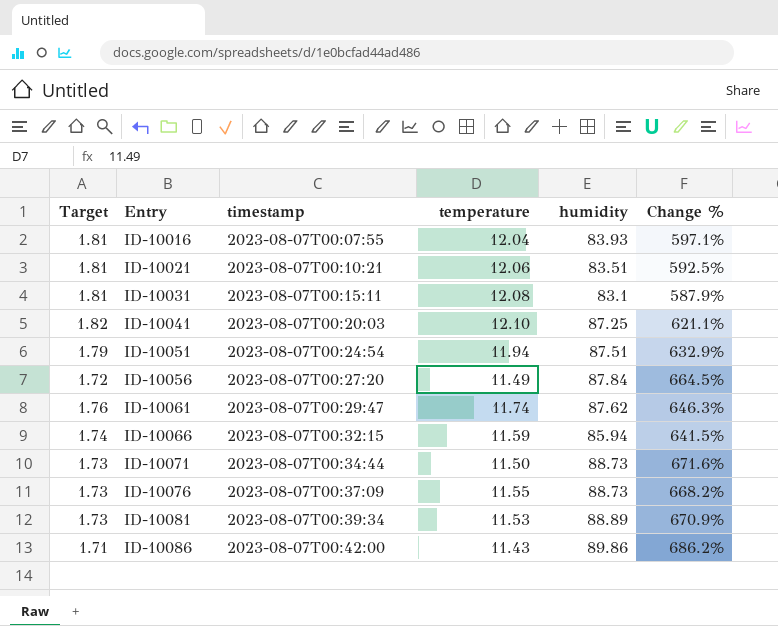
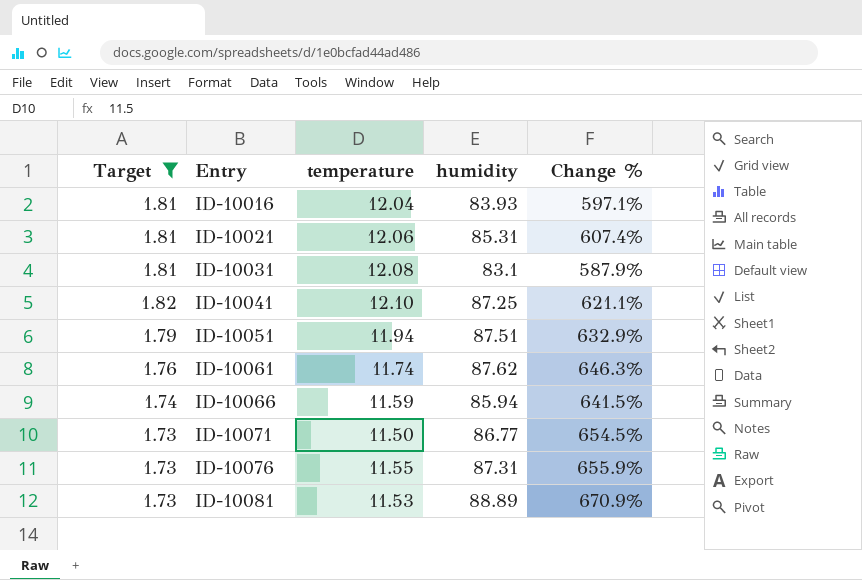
filter: none -> Target >= 1.73
column timestamp | position: 3 -> none
ID-10021 | humidity: 83.51 -> 85.31
ID-10021 | Change %: 592.5% -> 607.4%
ID-10071 | humidity: 88.73 -> 86.77
ID-10071 | Change %: 671.6% -> 654.5%
ID-10076 | humidity: 88.73 -> 87.31
ID-10076 | Change %: 668.2% -> 655.9%

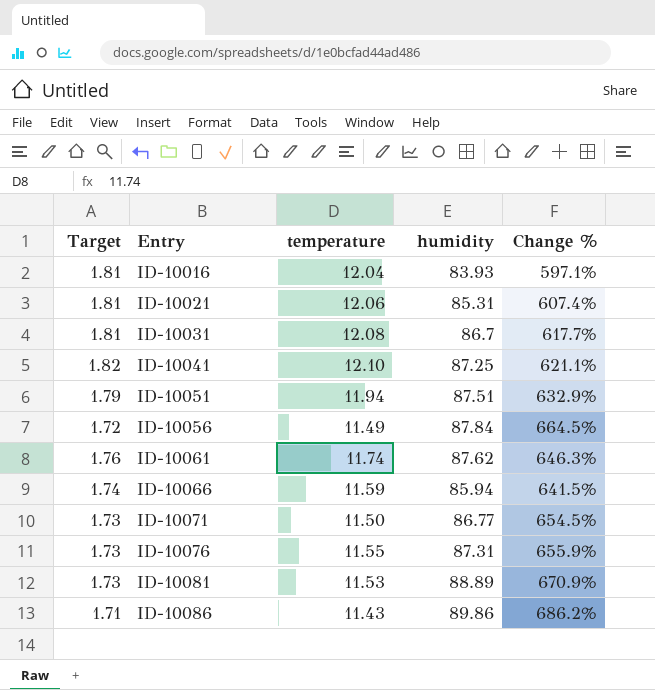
filter: Target >= 1.73 -> none
ID-10031 | humidity: 83.1 -> 86.7
ID-10031 | Change %: 587.9% -> 617.7%

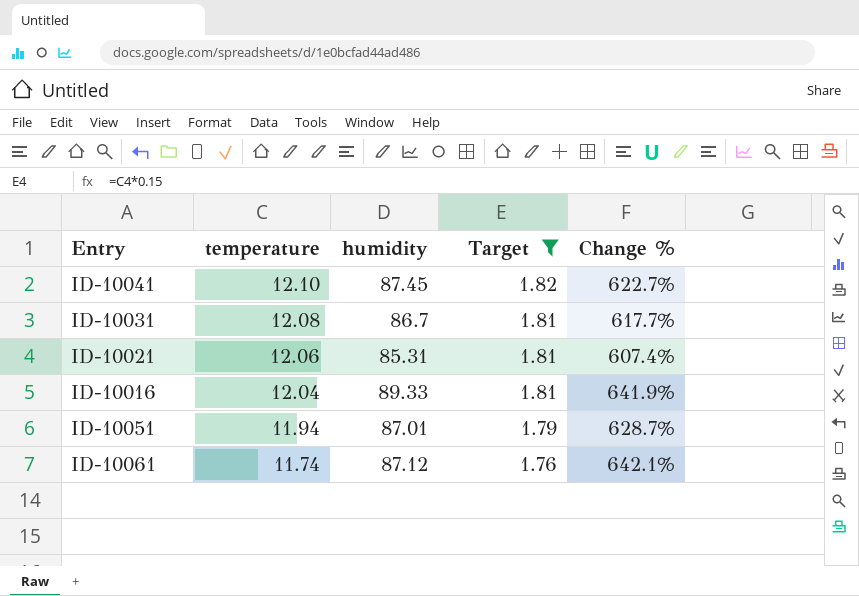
filter: none -> Target >= 1.76
row order: Entry ascending -> temperature descending
column Target | position: 1 -> 4
ID-10041 | humidity: 87.25 -> 87.45
ID-10041 | Change %: 621.1% -> 622.7%
ID-10016 | humidity: 83.93 -> 89.33
ID-10016 | Change %: 597.1% -> 641.9%
ID-10051 | humidity: 87.51 -> 87.01
ID-10051 | Change %: 632.9% -> 628.7%
ID-10061 | humidity: 87.62 -> 87.12
ID-10061 | Change %: 646.3% -> 642.1%

